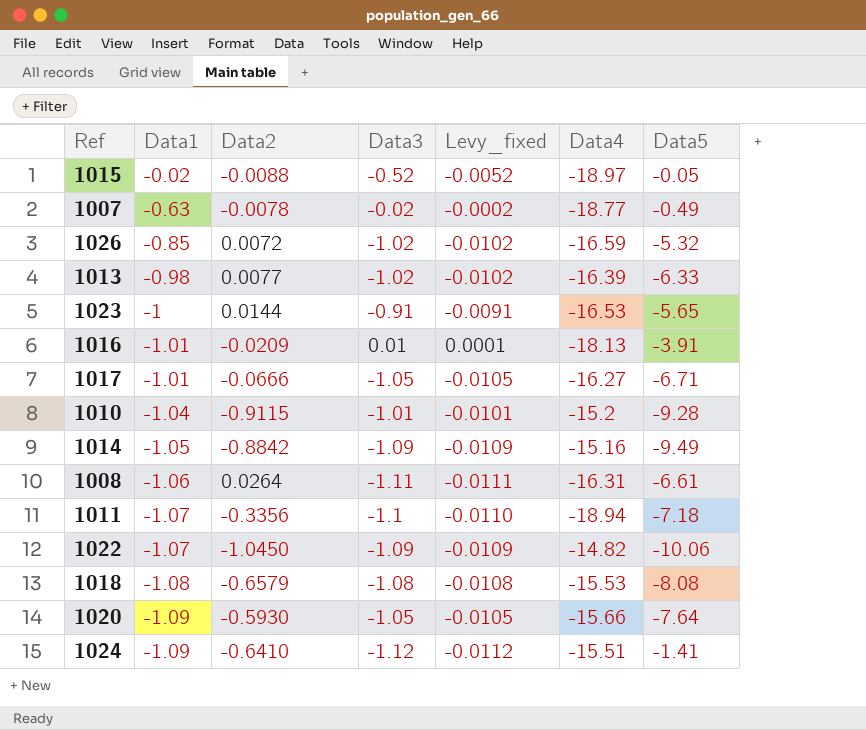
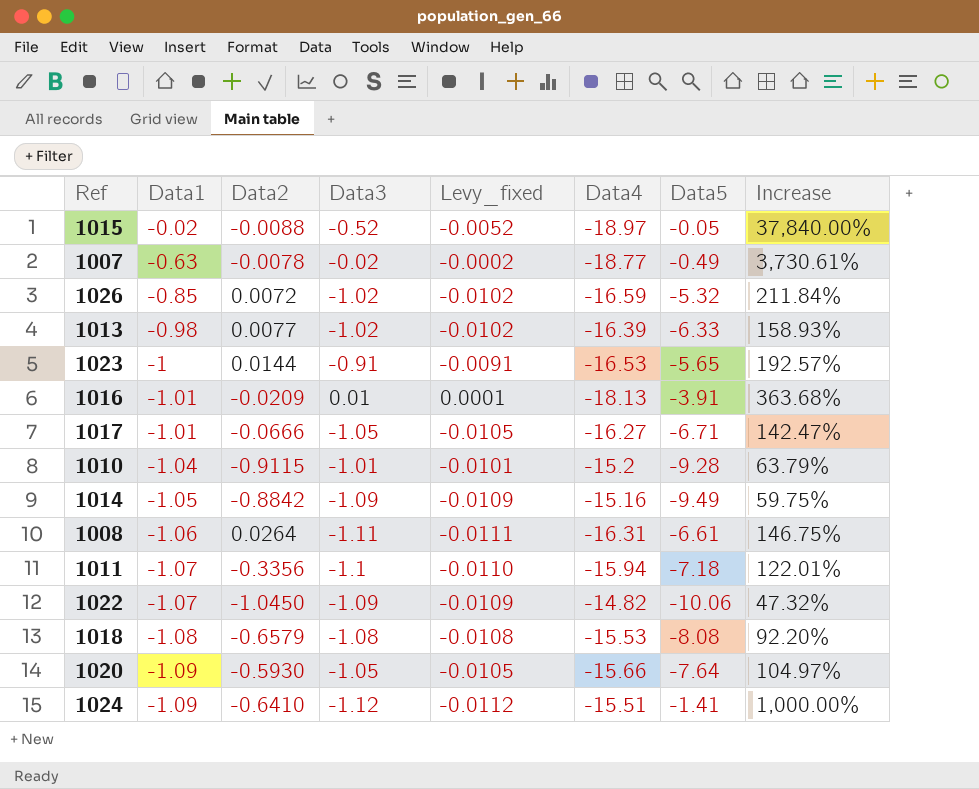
column Increase | formula: none -> ([Data4] - [Data5]) / [Data5]
1011 | Data4: -18.94 -> -15.94

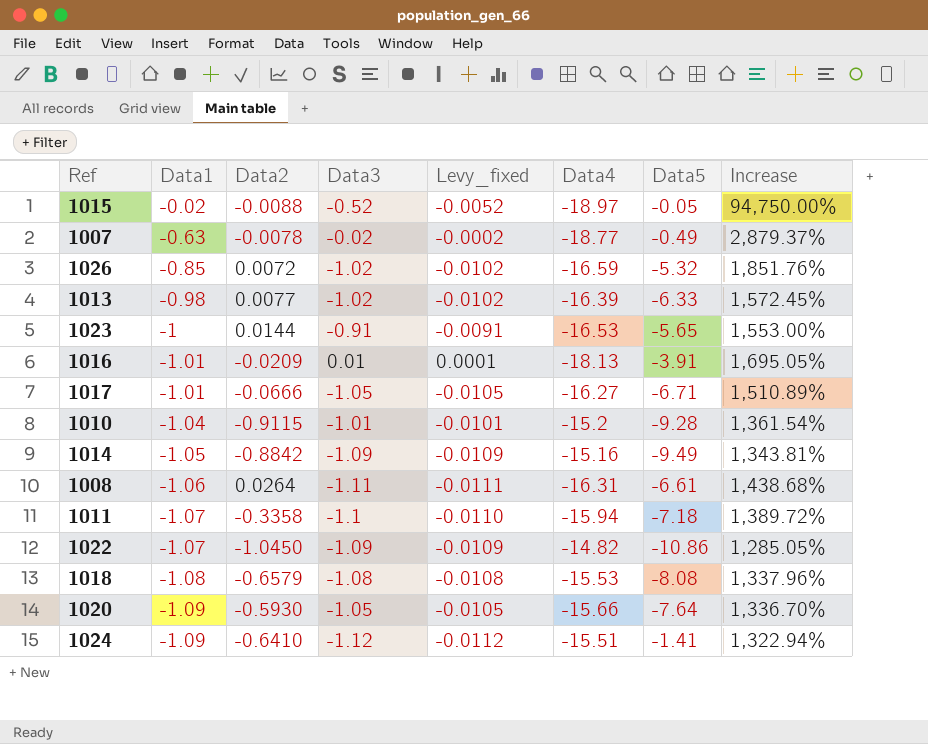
column Increase | formula: ([Data4] - [Data5]) / [Data5] -> ([Data4] - [Data1]) / [Data1]
1011 | Data2: -0.3356 -> -0.3358
1022 | Data5: -10.06 -> -10.86

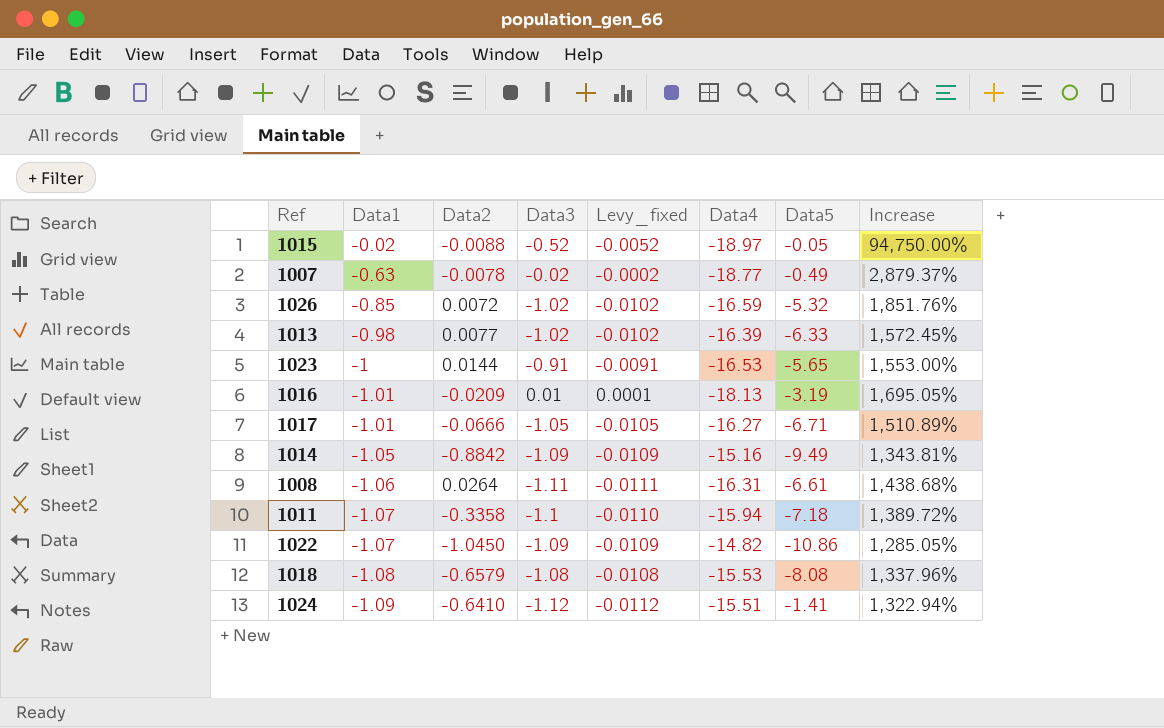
row 1010: -1.04 | -0.9115 | -1.01 | -0.0101 | -15.2 | -9.28 | 1,361.54% -> none
row 1020: -1.09 | -0.5930 | -1.05 | -0.0105 | -15.66 | -7.64 | 1,336.70% -> none
1016 | Data5: -3.91 -> -3.19

